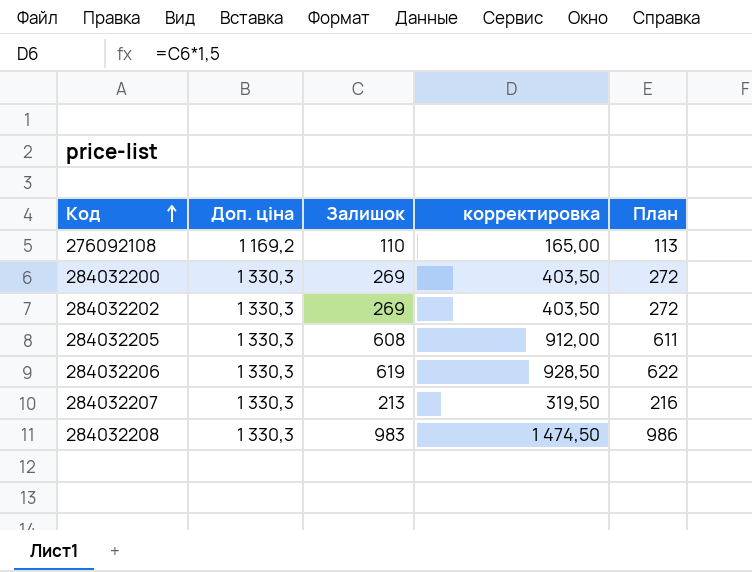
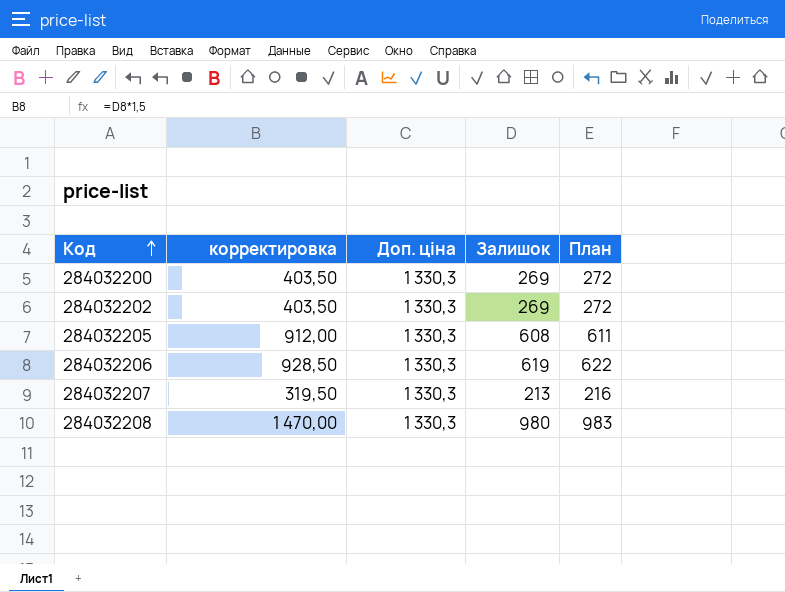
column корректировка | position: 4 -> 2
row 276092108: 1 169,2 | 110 | 165,00 | 113 -> none
284032208 | корректировка: 1 474,50 -> 1 470,00
284032208 | Залишок: 983 -> 980
284032208 | План: 986 -> 983

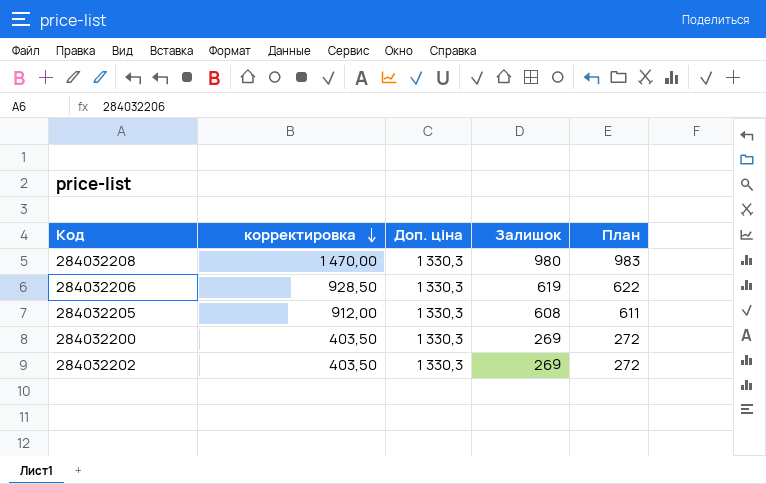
row order: Код ascending -> корректировка descending
row 284032207: 319,50 | 1 330,3 | 213 | 216 -> none

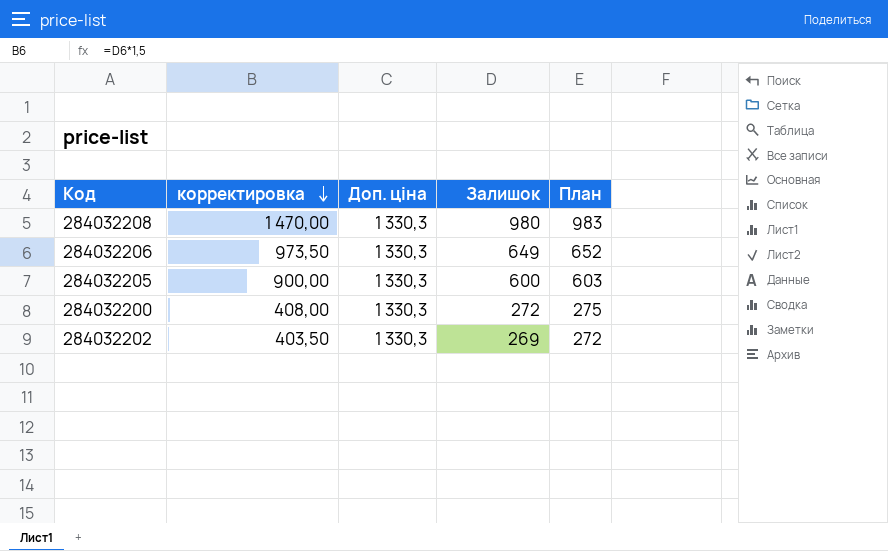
284032206 | корректировка: 928,50 -> 973,50
284032206 | Залишок: 619 -> 649
284032206 | План: 622 -> 652
284032205 | корректировка: 912,00 -> 900,00
284032205 | Залишок: 608 -> 600
284032205 | План: 611 -> 603
284032200 | корректировка: 403,50 -> 408,00
284032200 | Залишок: 269 -> 272
284032200 | План: 272 -> 275

